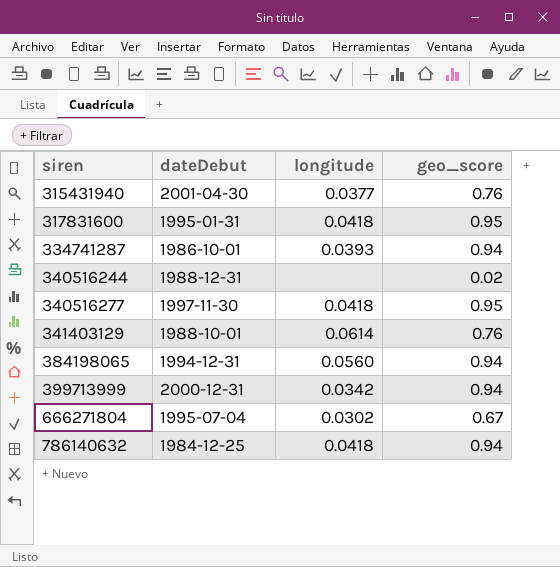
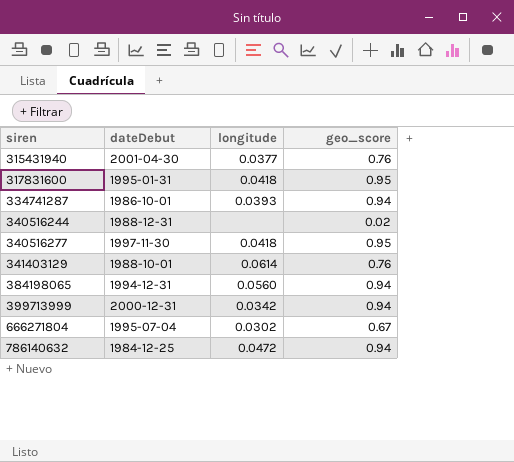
786140632 | longitude: 0.0418 -> 0.0472

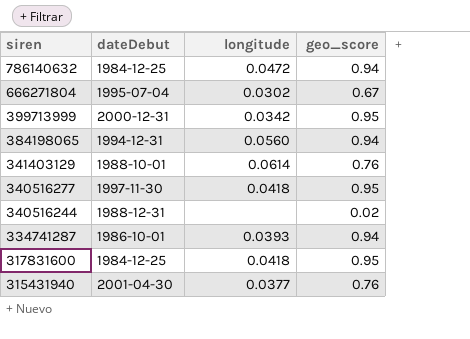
row order: siren ascending -> siren descending
399713999 | geo_score: 0.94 -> 0.95
317831600 | dateDebut: 1995-01-31 -> 1984-12-25

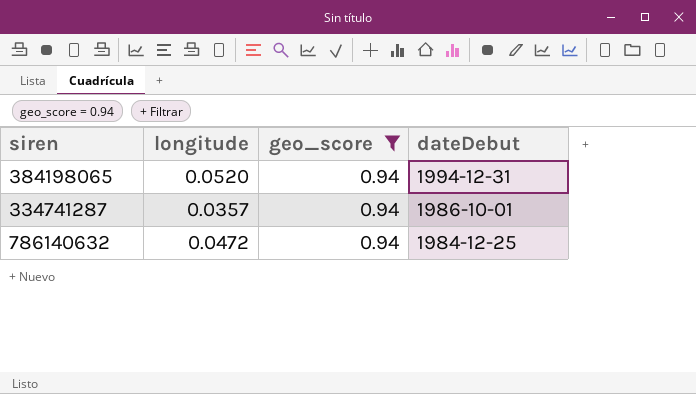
filter: none -> geo_score = 0.94
row order: siren descending -> dateDebut descending
column dateDebut | position: 2 -> 4
384198065 | longitude: 0.0560 -> 0.0520
334741287 | longitude: 0.0393 -> 0.0357

